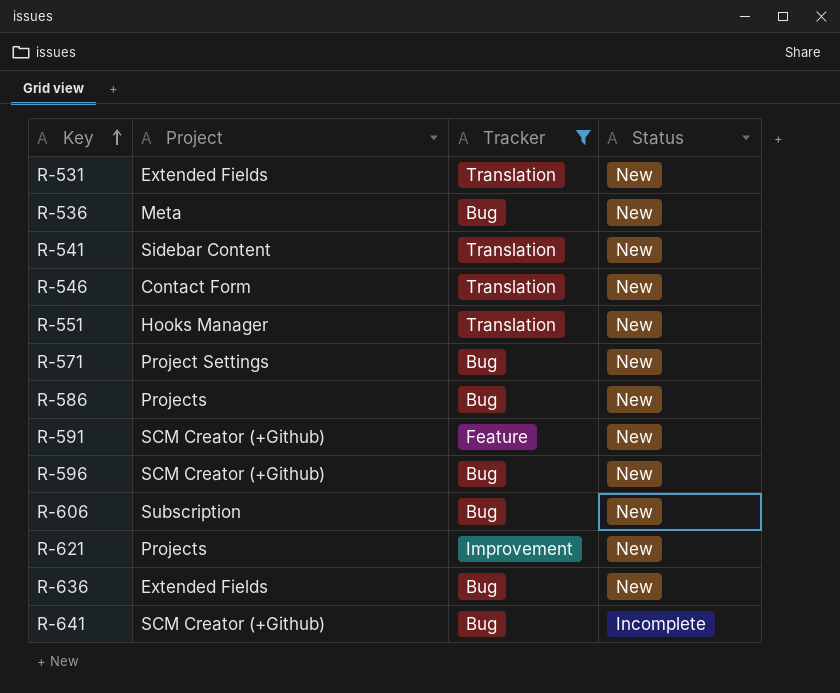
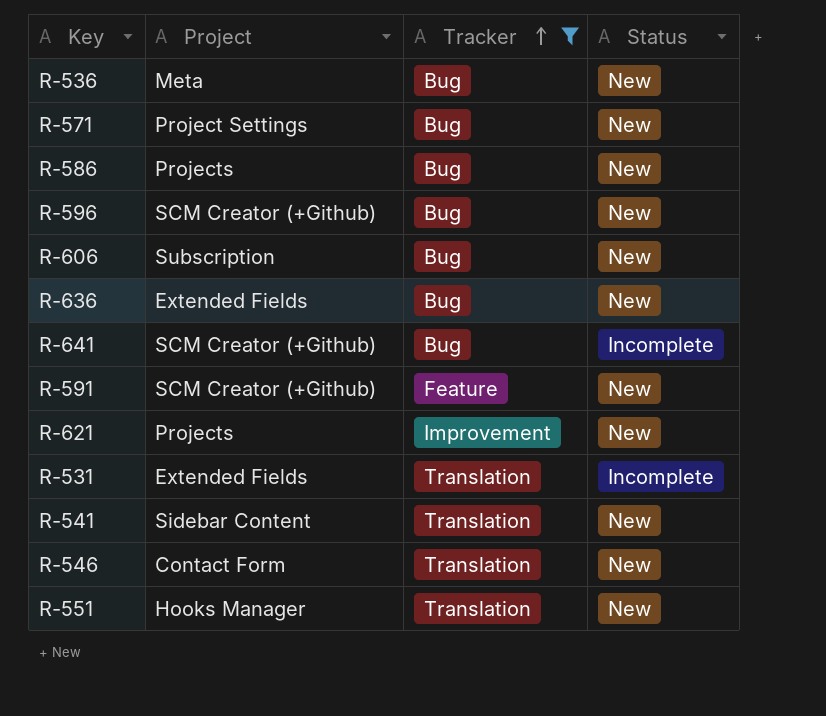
row order: Key ascending -> Tracker ascending
R-531 | Status: New -> Incomplete

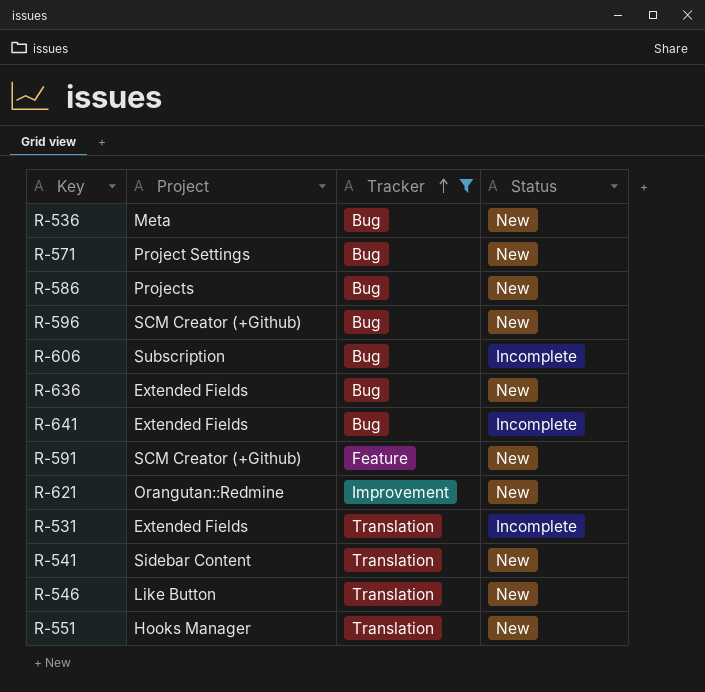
R-606 | Status: New -> Incomplete
R-641 | Project: SCM Creator (+Github) -> Extended Fields
R-621 | Project: Projects -> Orangutan::Redmine
R-546 | Project: Contact Form -> Like Button

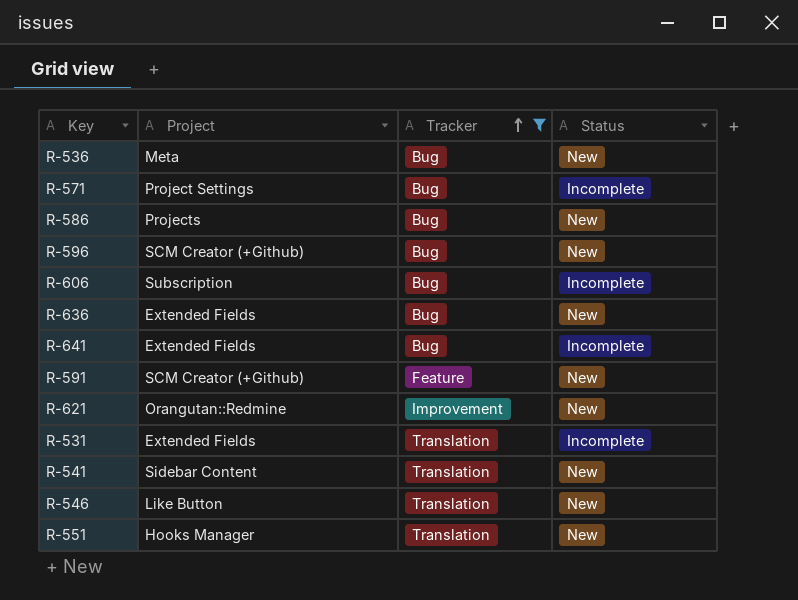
R-571 | Status: New -> Incomplete

